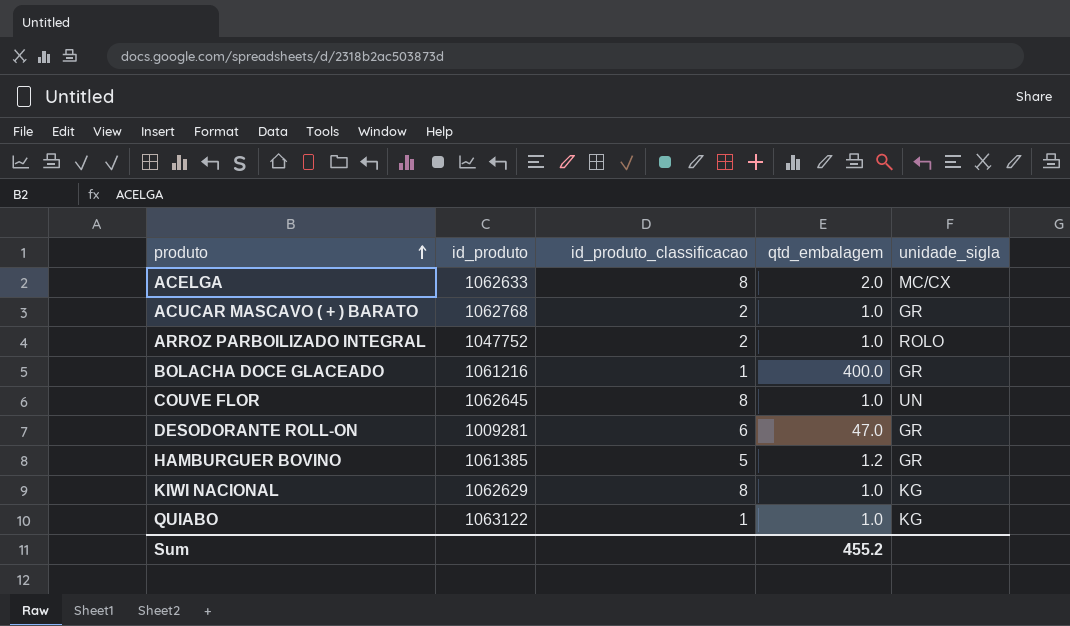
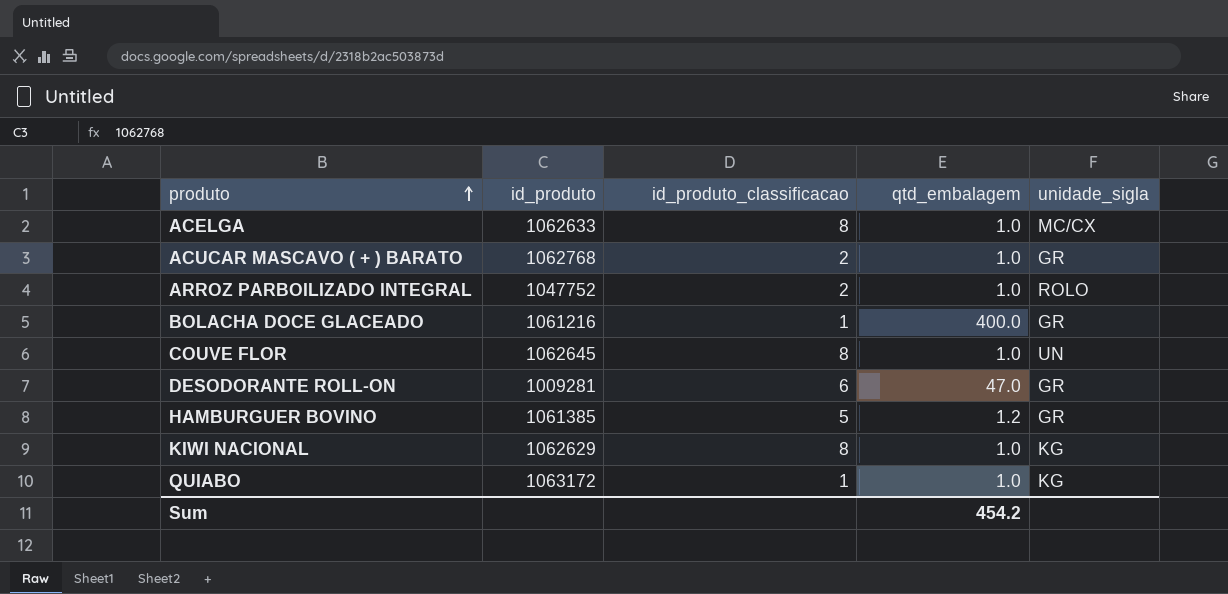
ACELGA | qtd_embalagem: 2.0 -> 1.0
QUIABO | id_produto: 1063122 -> 1063172
Sum | qtd_embalagem: 455.2 -> 454.2

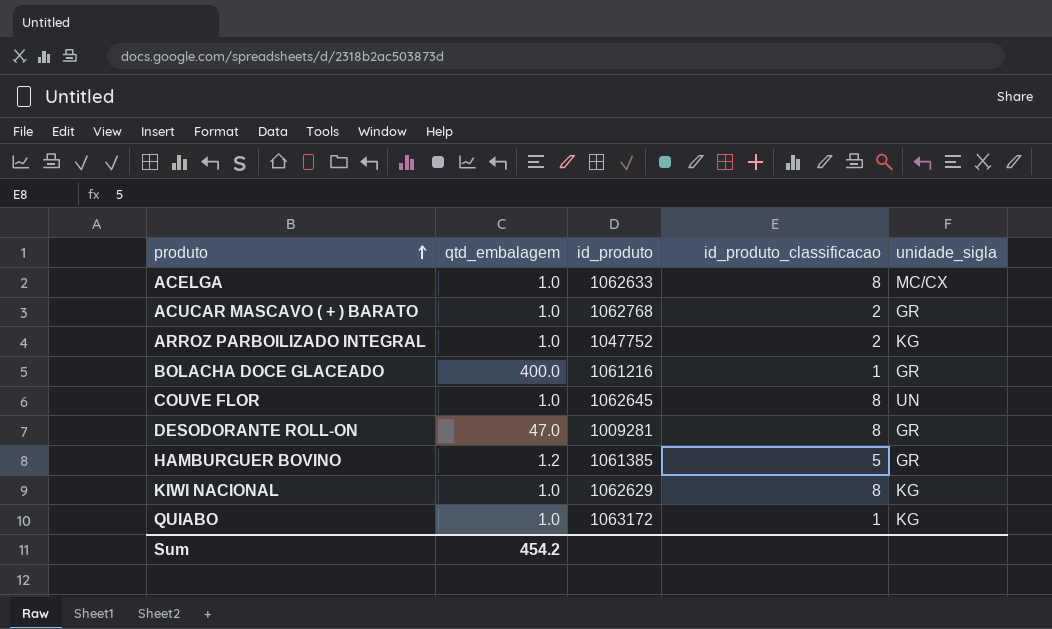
column qtd_embalagem | position: 4 -> 2
ARROZ PARBOILIZADO INTEGRAL | unidade_sigla: ROLO -> KG
DESODORANTE ROLL-ON | id_produto_classificacao: 6 -> 8

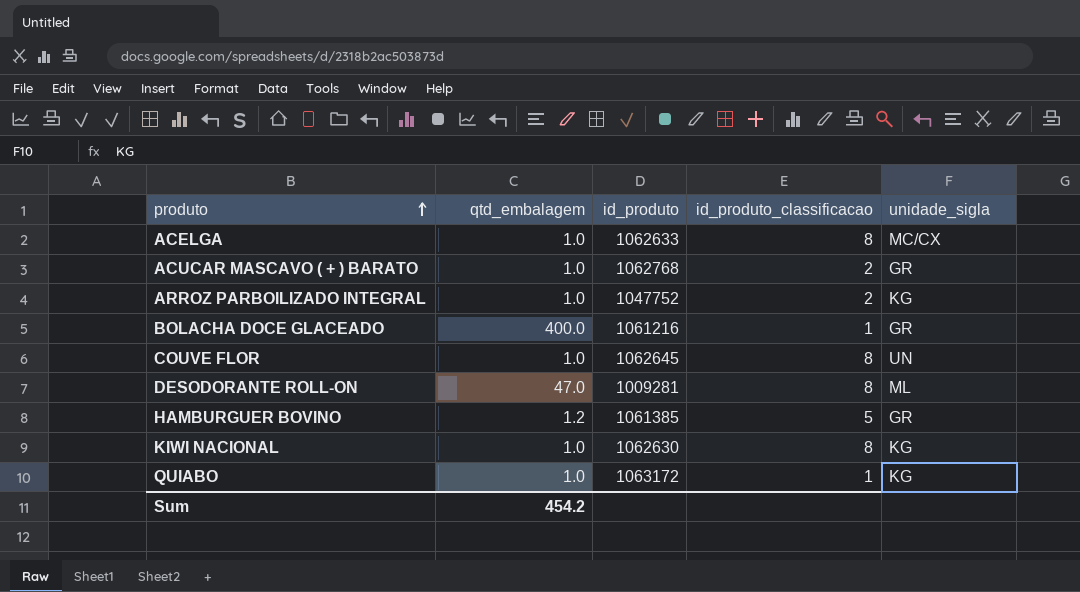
DESODORANTE ROLL-ON | unidade_sigla: GR -> ML
KIWI NACIONAL | id_produto: 1062629 -> 1062630

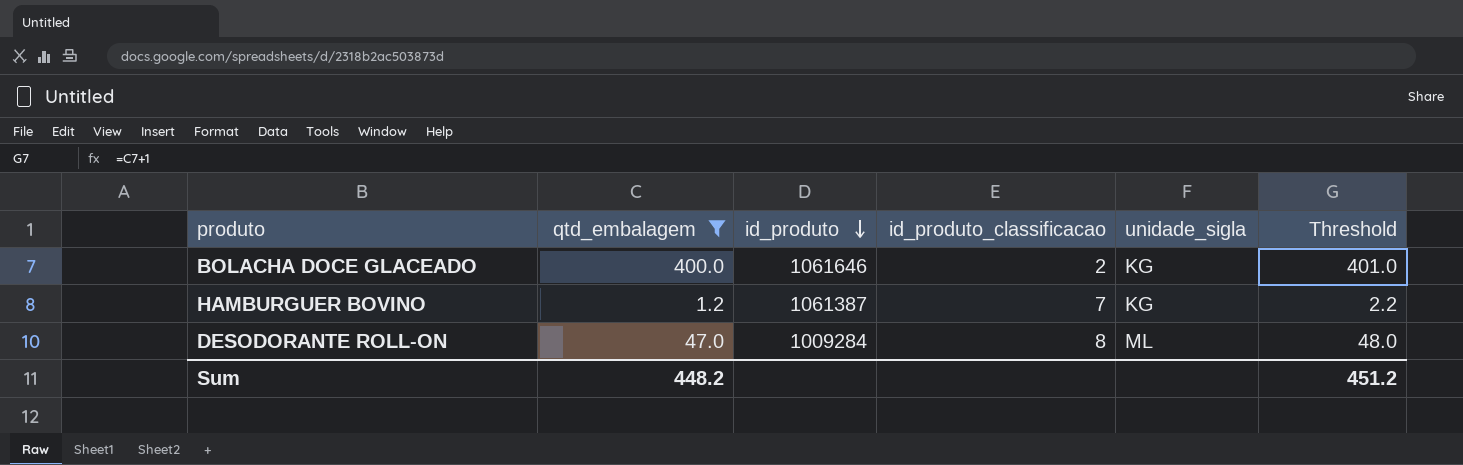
filter: none -> qtd_embalagem != 1.0
row order: produto ascending -> id_produto descending
column Threshold | formula: none -> [qtd_embalagem] + 1
BOLACHA DOCE GLACEADO | id_produto: 1061216 -> 1061646
BOLACHA DOCE GLACEADO | id_produto_classificacao: 1 -> 2
BOLACHA DOCE GLACEADO | unidade_sigla: GR -> KG
HAMBURGUER BOVINO | id_produto: 1061385 -> 1061387
HAMBURGUER BOVINO | id_produto_classificacao: 5 -> 7
HAMBURGUER BOVINO | unidade_sigla: GR -> KG
DESODORANTE ROLL-ON | id_produto: 1009281 -> 1009284
Sum | qtd_embalagem: 454.2 -> 448.2

